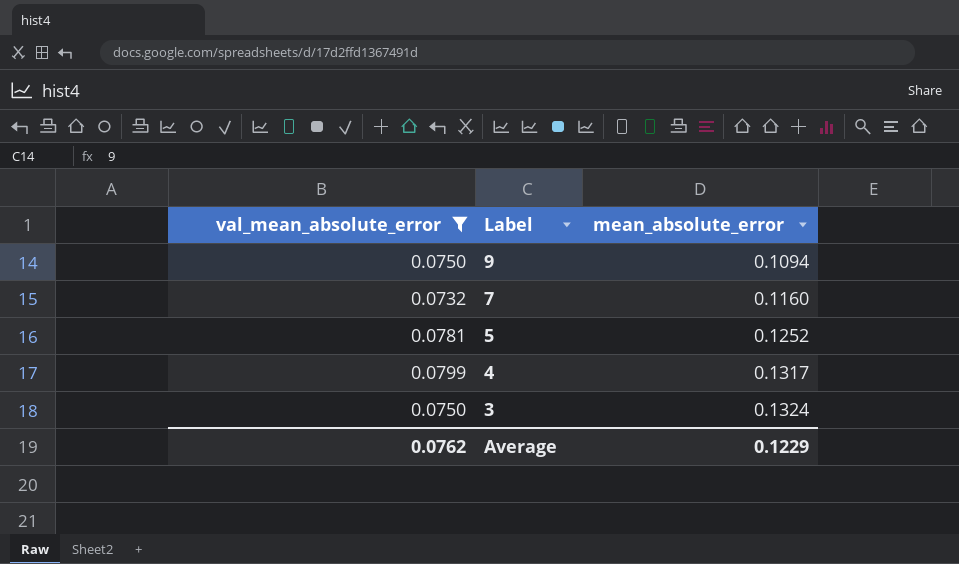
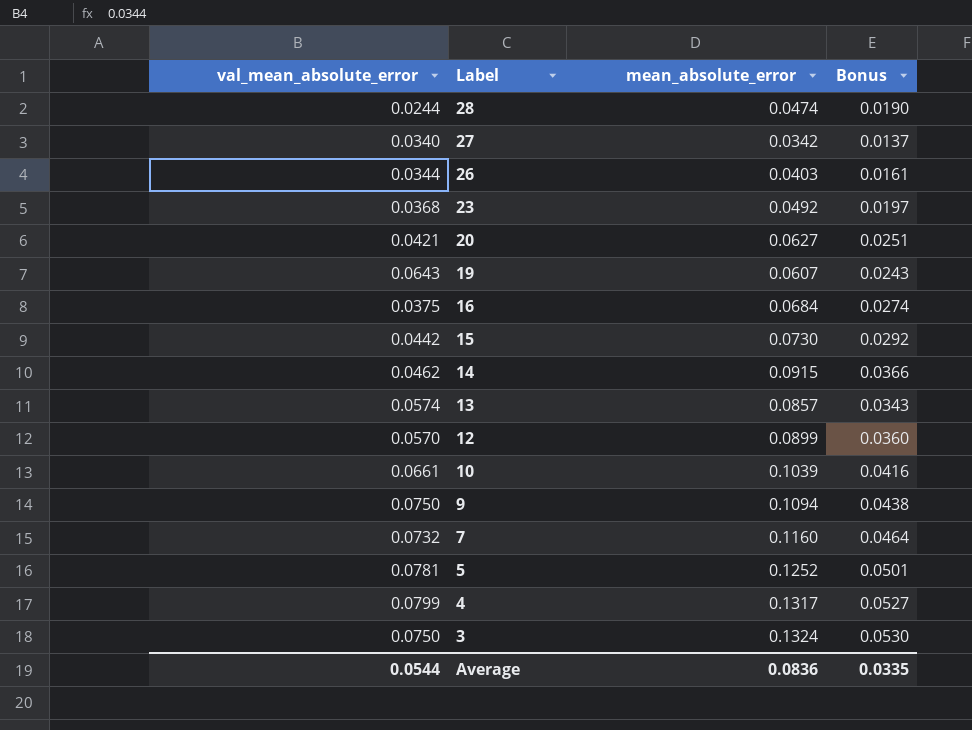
filter: val_mean_absolute_error >= 0.0732 -> none
column Bonus | formula: none -> [mean_absolute_error] * 0.4
Average | val_mean_absolute_error: 0.0762 -> 0.0544
Average | mean_absolute_error: 0.1229 -> 0.0836

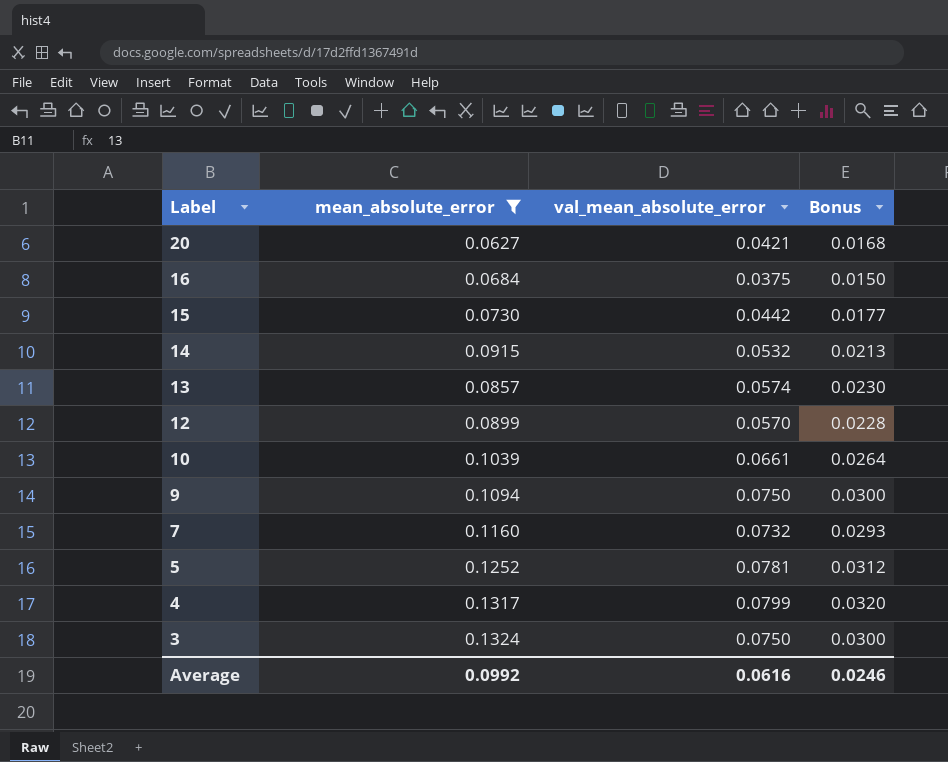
filter: none -> mean_absolute_error >= 0.0627
column val_mean_absolute_error | position: 1 -> 3
column Bonus | formula: [mean_absolute_error] * 0.4 -> [val_mean_absolute_error] * 0.4
14 | val_mean_absolute_error: 0.0462 -> 0.0532
Average | mean_absolute_error: 0.0836 -> 0.0992
Average | val_mean_absolute_error: 0.0544 -> 0.0616
Average | Bonus: 0.0335 -> 0.0246

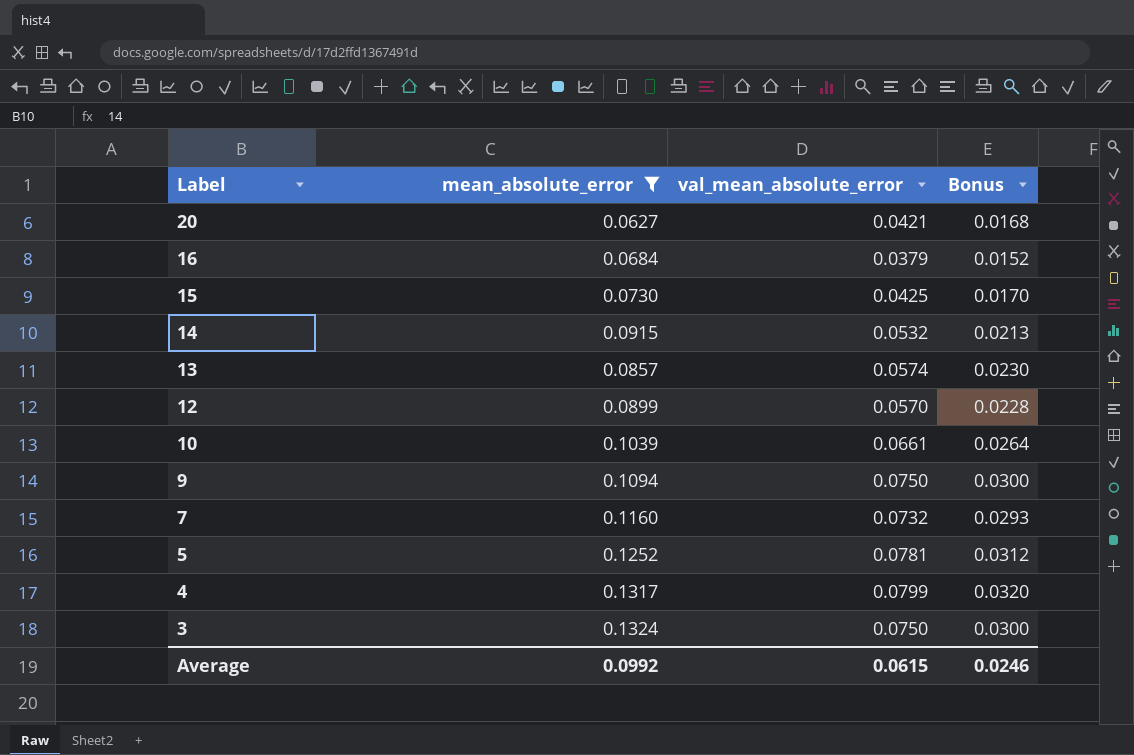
16 | val_mean_absolute_error: 0.0375 -> 0.0379
16 | Bonus: 0.0150 -> 0.0152
15 | val_mean_absolute_error: 0.0442 -> 0.0425
15 | Bonus: 0.0177 -> 0.0170
Average | val_mean_absolute_error: 0.0616 -> 0.0615

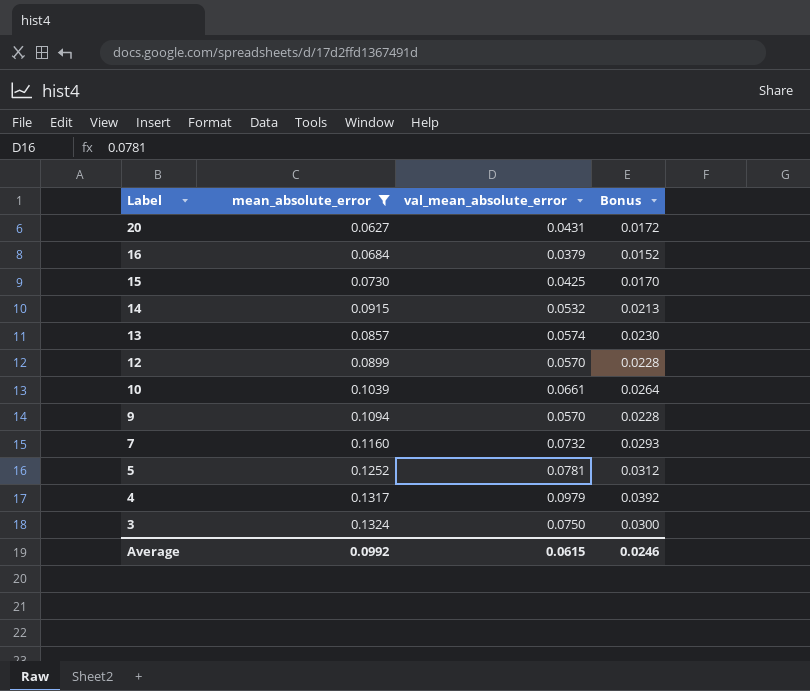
20 | val_mean_absolute_error: 0.0421 -> 0.0431
20 | Bonus: 0.0168 -> 0.0172
9 | val_mean_absolute_error: 0.0750 -> 0.0570
9 | Bonus: 0.0300 -> 0.0228
4 | val_mean_absolute_error: 0.0799 -> 0.0979
4 | Bonus: 0.0320 -> 0.0392

